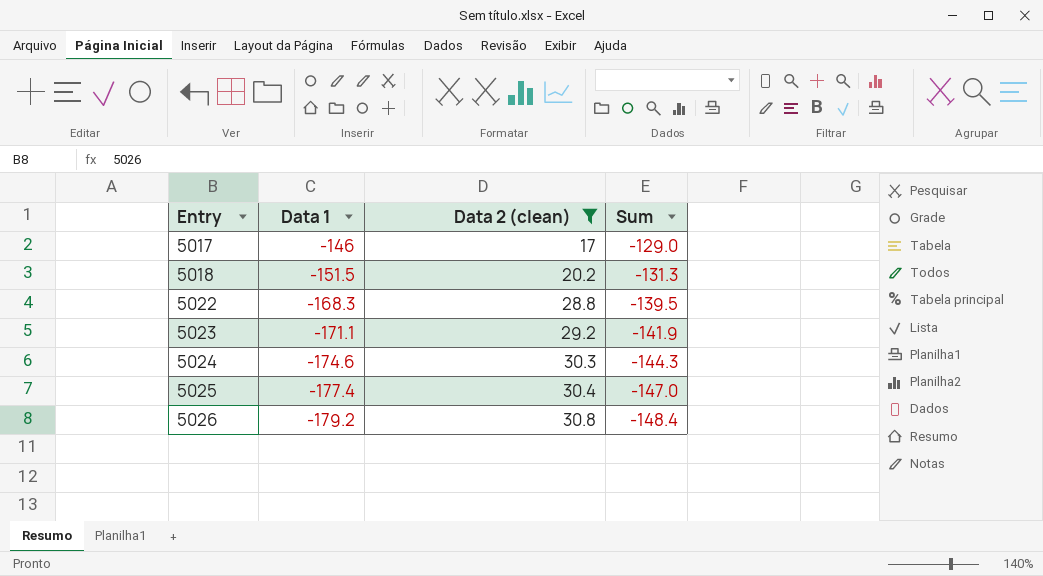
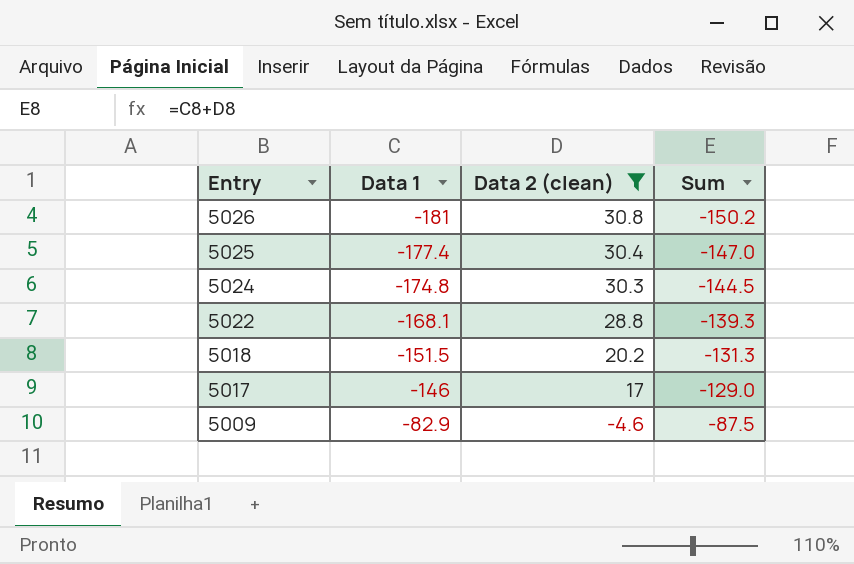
row order: Entry ascending -> Entry descending
row 5023: -171.1 | 29.2 | -141.9 -> none
5026 | Data 1: -179.2 -> -181
5026 | Sum: -148.4 -> -150.2
5024 | Data 1: -174.6 -> -174.8
5024 | Sum: -144.3 -> -144.5
5022 | Data 1: -168.3 -> -168.1
5022 | Sum: -139.5 -> -139.3
row 5009: none -> -82.9 | -4.6 | -87.5

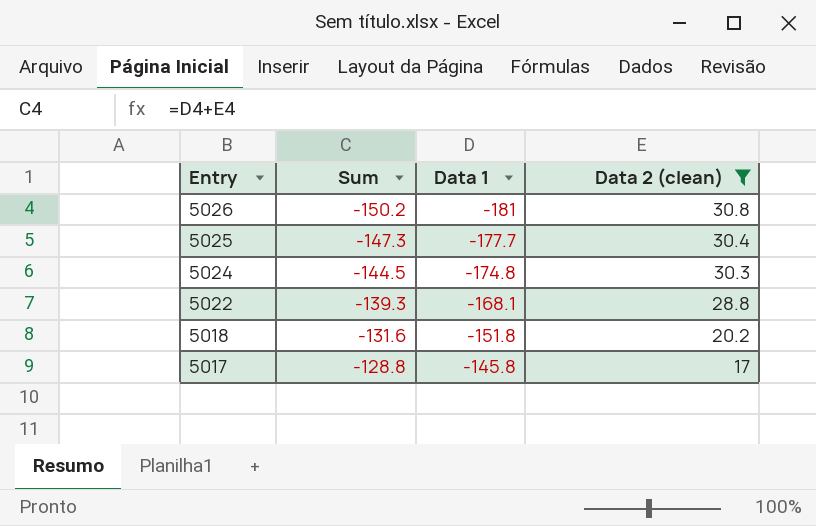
column Sum | position: 4 -> 2
row 5009: -82.9 | -4.6 | -87.5 -> none
5025 | Sum: -147.0 -> -147.3
5025 | Data 1: -177.4 -> -177.7
5018 | Sum: -131.3 -> -131.6
5018 | Data 1: -151.5 -> -151.8
5017 | Sum: -129.0 -> -128.8
5017 | Data 1: -146 -> -145.8

